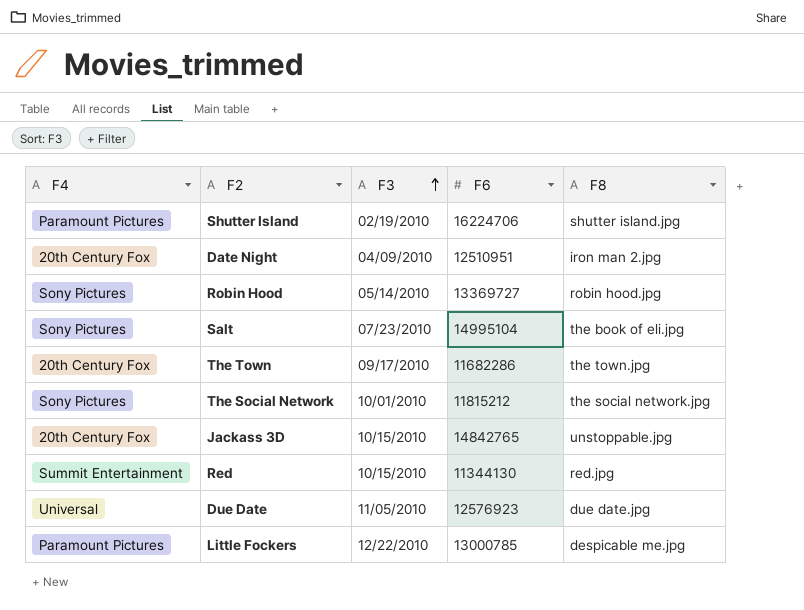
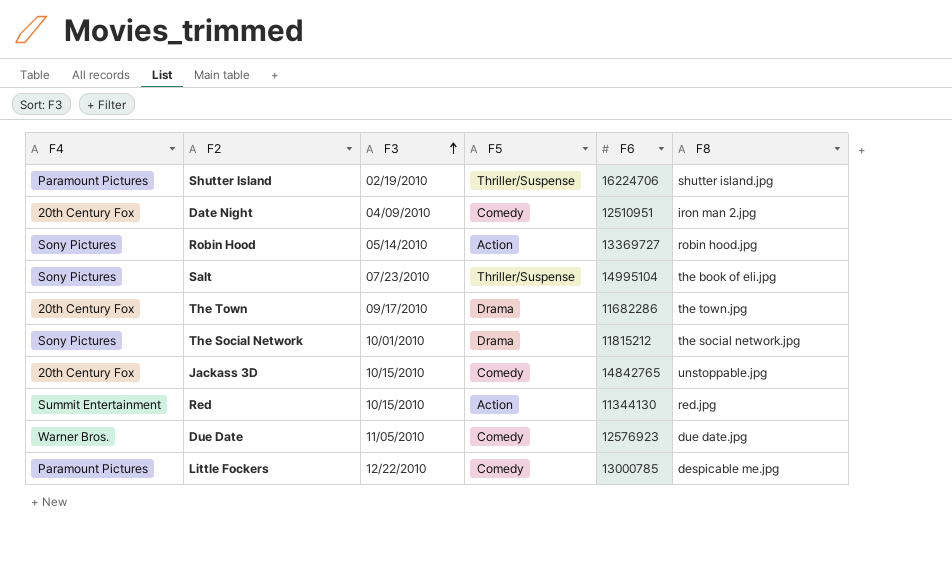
column F5 | position: none -> 4
Due Date | F4: Universal -> Warner Bros.

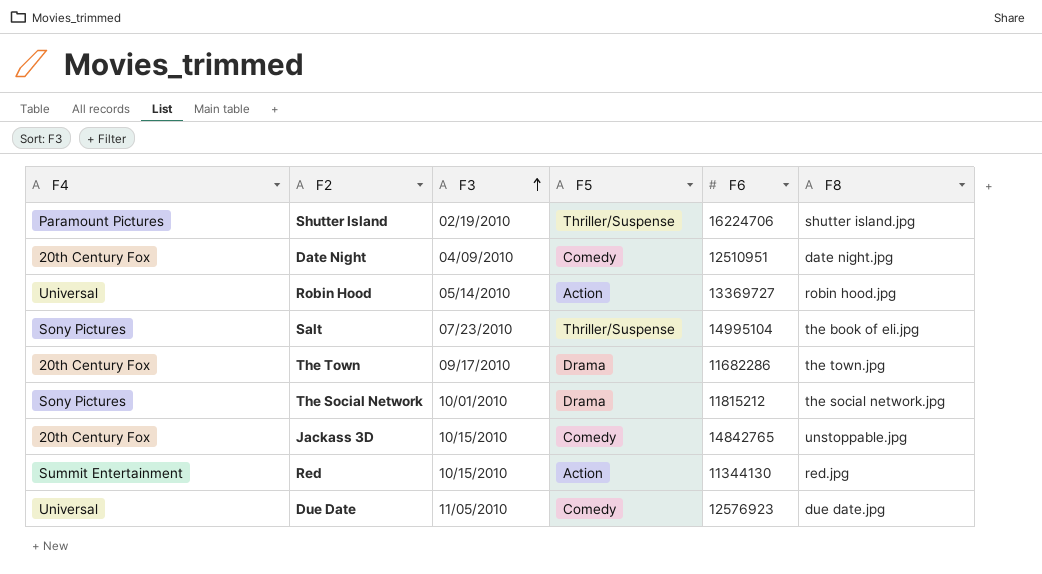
row Little Fockers: Paramount Pictures | 12/22/2010 | Comedy | 13000785 | despicable me.jpg -> none
Date Night | F8: iron man 2.jpg -> date night.jpg
Robin Hood | F4: Sony Pictures -> Universal
Due Date | F4: Warner Bros. -> Universal

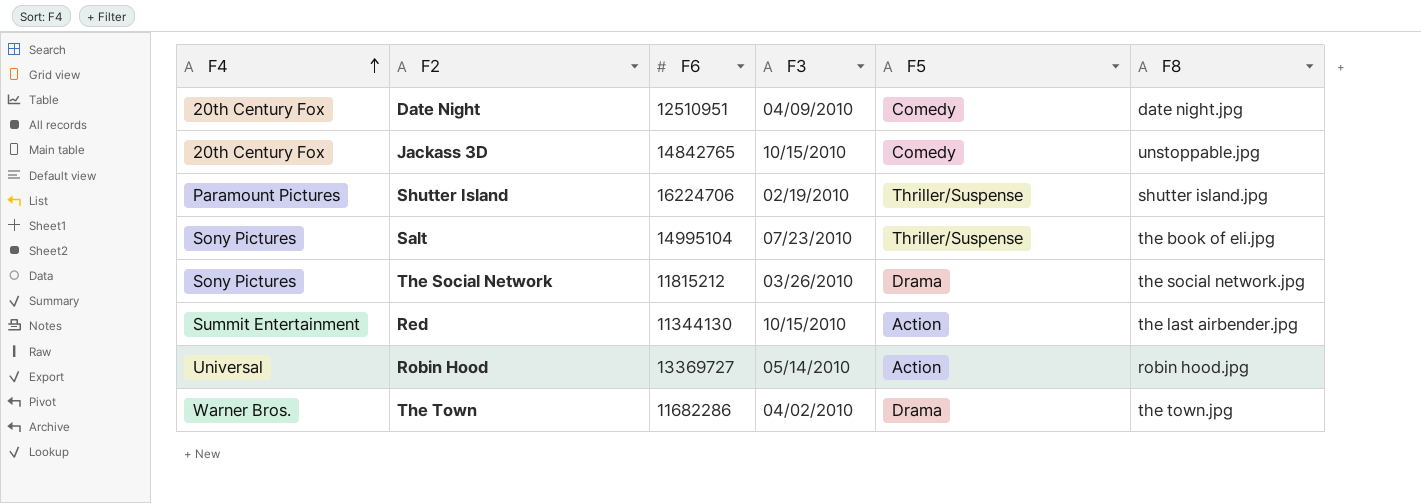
row order: F3 ascending -> F4 ascending
column F6 | position: 5 -> 3
row Due Date: Universal | 11/05/2010 | Comedy | 12576923 | due date.jpg -> none
The Social Network | F3: 10/01/2010 -> 03/26/2010
Red | F8: red.jpg -> the last airbender.jpg
The Town | F4: 20th Century Fox -> Warner Bros.
The Town | F3: 09/17/2010 -> 04/02/2010

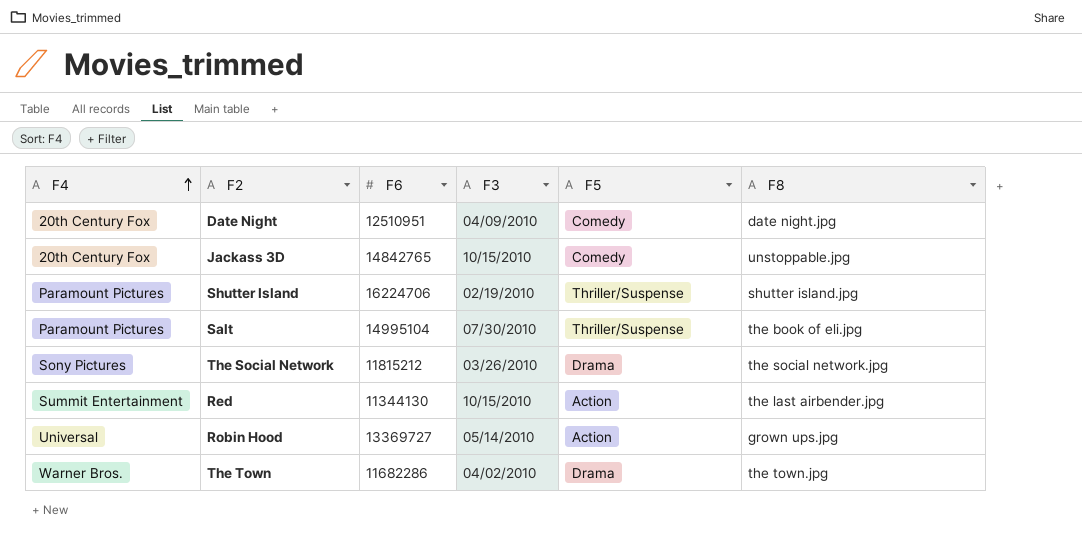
Salt | F4: Sony Pictures -> Paramount Pictures
Salt | F3: 07/23/2010 -> 07/30/2010
Robin Hood | F8: robin hood.jpg -> grown ups.jpg

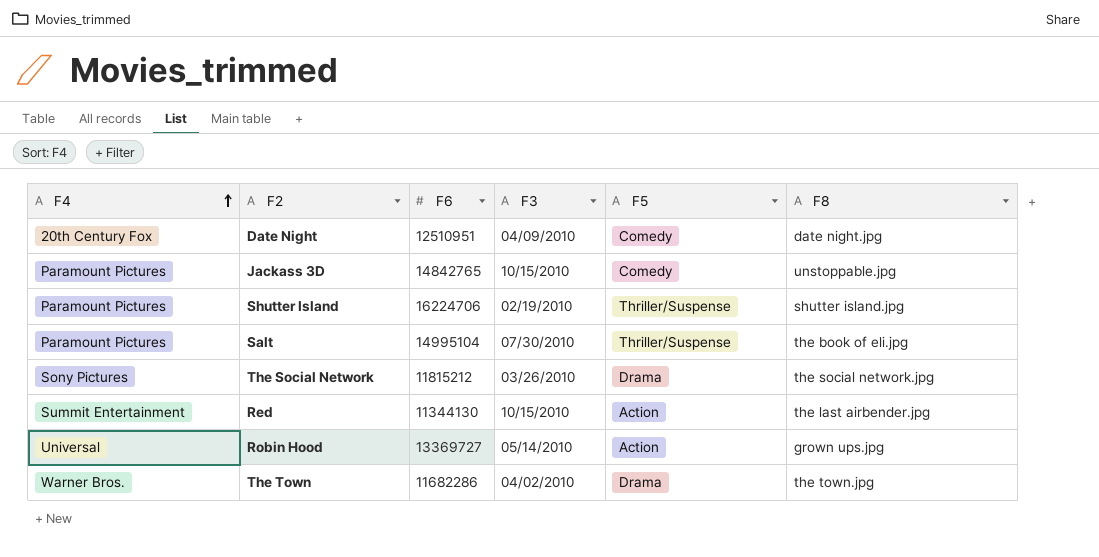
Jackass 3D | F4: 20th Century Fox -> Paramount Pictures

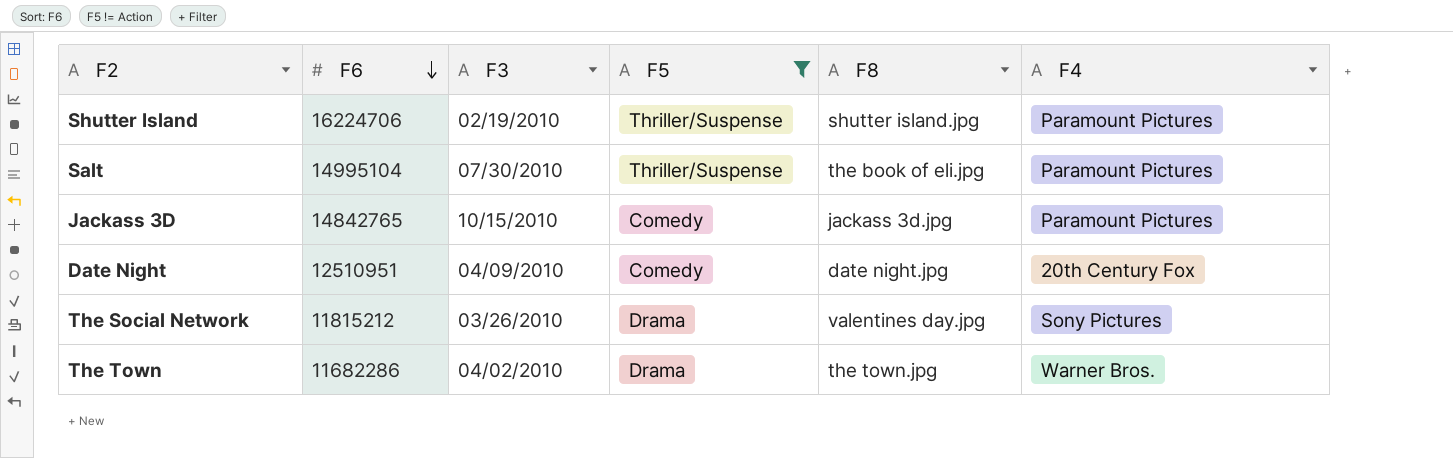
filter: none -> F5 != Action
row order: F4 ascending -> F6 descending
column F4 | position: 1 -> 6
Jackass 3D | F8: unstoppable.jpg -> jackass 3d.jpg
The Social Network | F8: the social network.jpg -> valentines day.jpg

